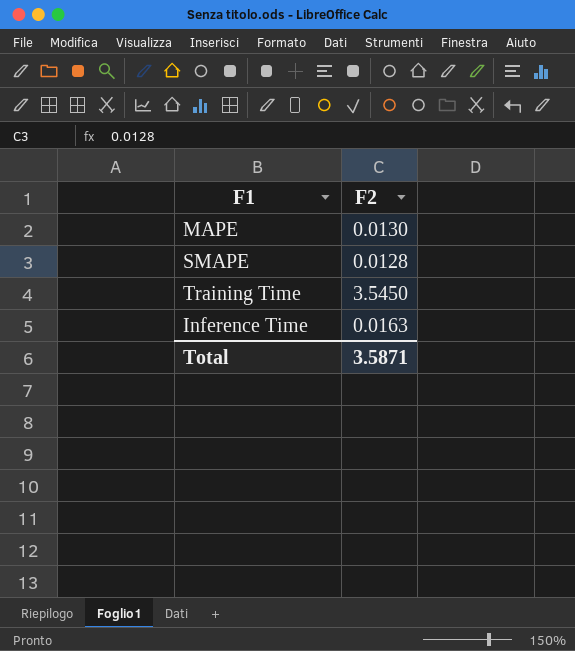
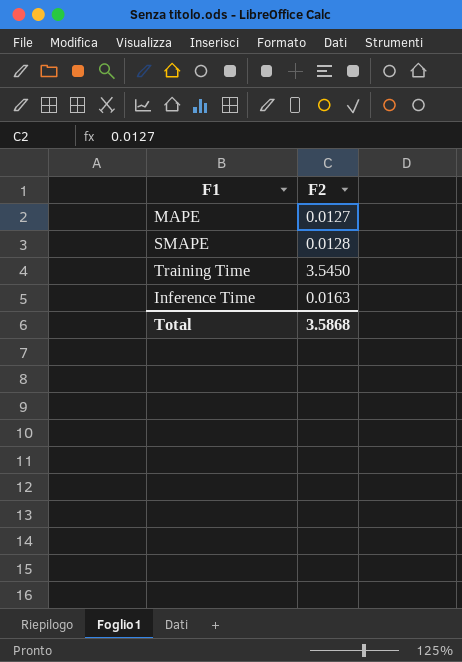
MAPE | F2: 0.0130 -> 0.0127
Total | F2: 3.5871 -> 3.5868

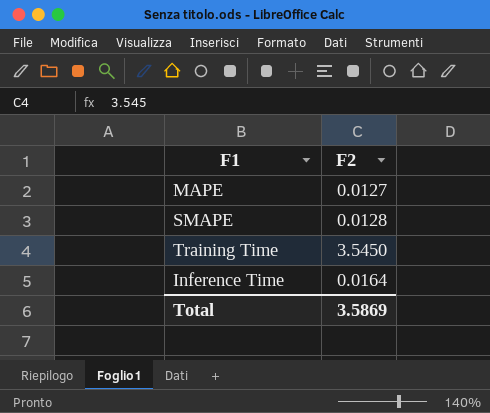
Inference Time | F2: 0.0163 -> 0.0164
Total | F2: 3.5868 -> 3.5869

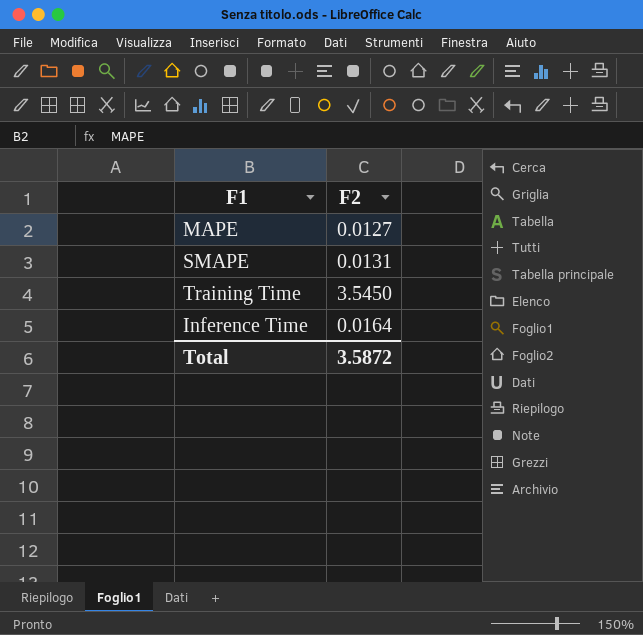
SMAPE | F2: 0.0128 -> 0.0131
Total | F2: 3.5869 -> 3.5872

